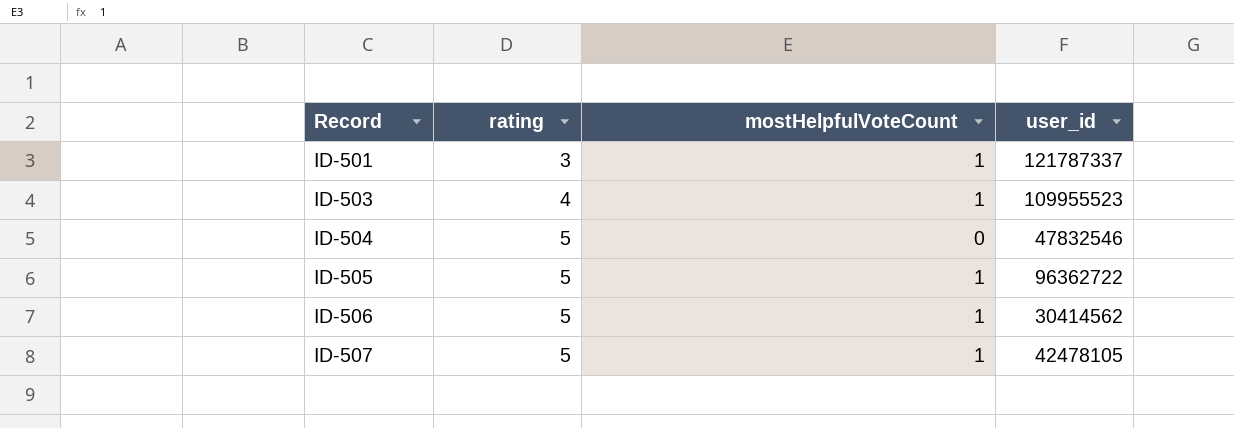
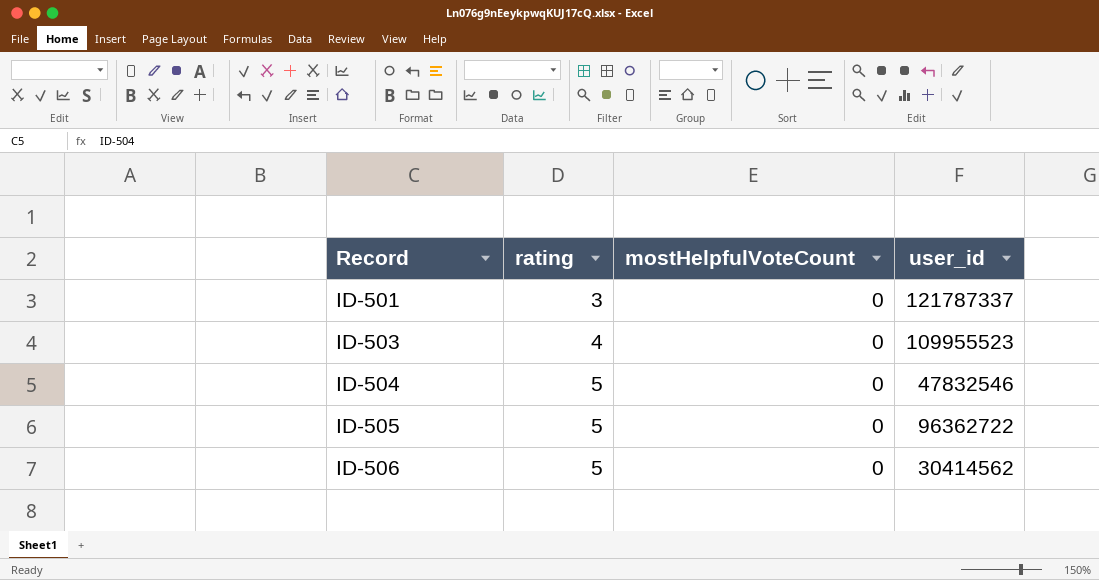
row ID-507: 5 | 1 | 42478105 -> none
ID-501 | mostHelpfulVoteCount: 1 -> 0
ID-503 | mostHelpfulVoteCount: 1 -> 0
ID-505 | mostHelpfulVoteCount: 1 -> 0
ID-506 | mostHelpfulVoteCount: 1 -> 0

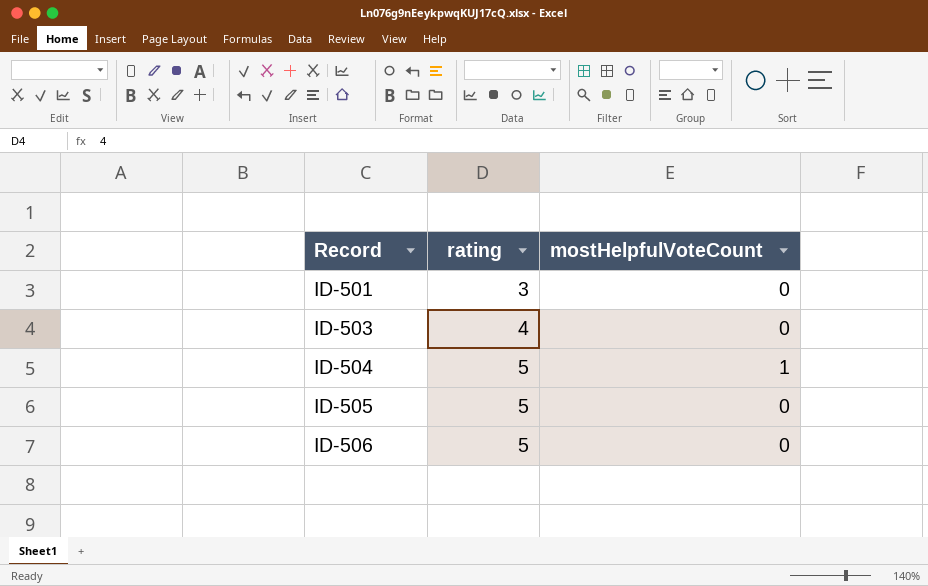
column user_id | position: 4 -> none
ID-504 | mostHelpfulVoteCount: 0 -> 1

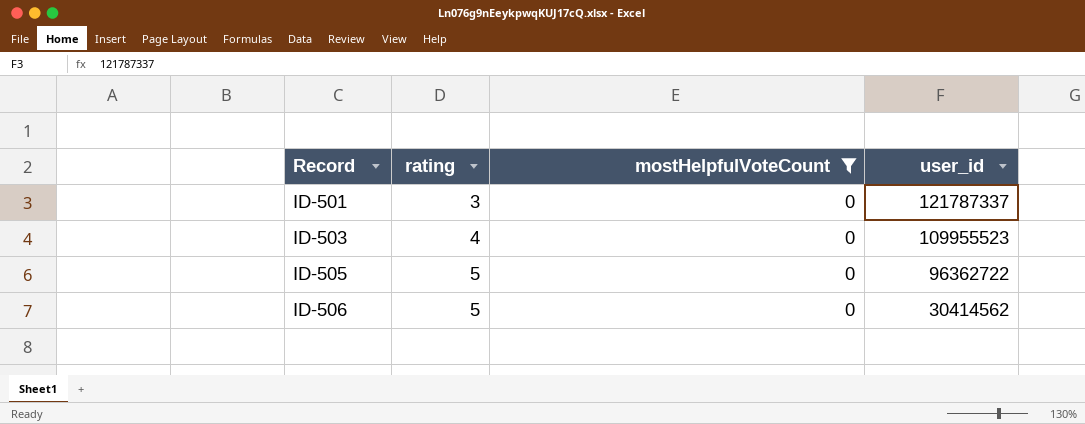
filter: none -> mostHelpfulVoteCount = 0
column user_id | position: none -> 4

